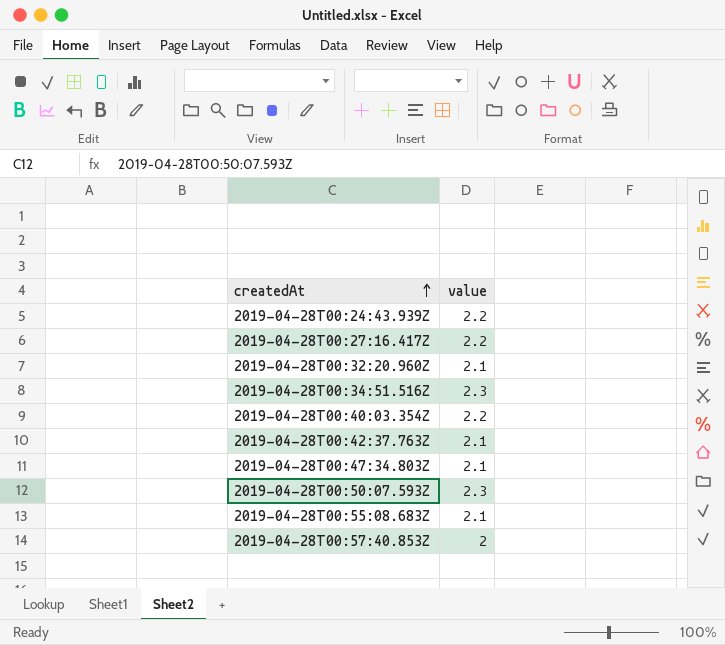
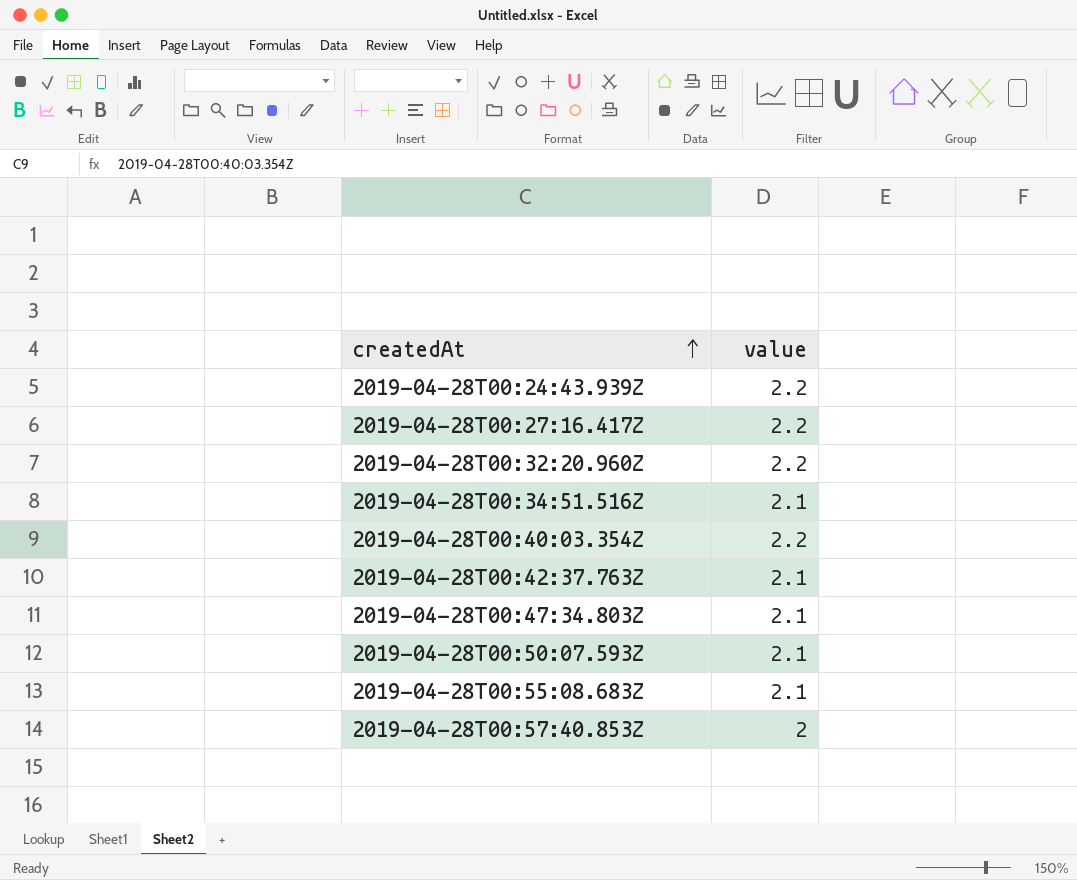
2019-04-28T00:32:20.960Z | value: 2.1 -> 2.2
2019-04-28T00:34:51.516Z | value: 2.3 -> 2.1
2019-04-28T00:50:07.593Z | value: 2.3 -> 2.1

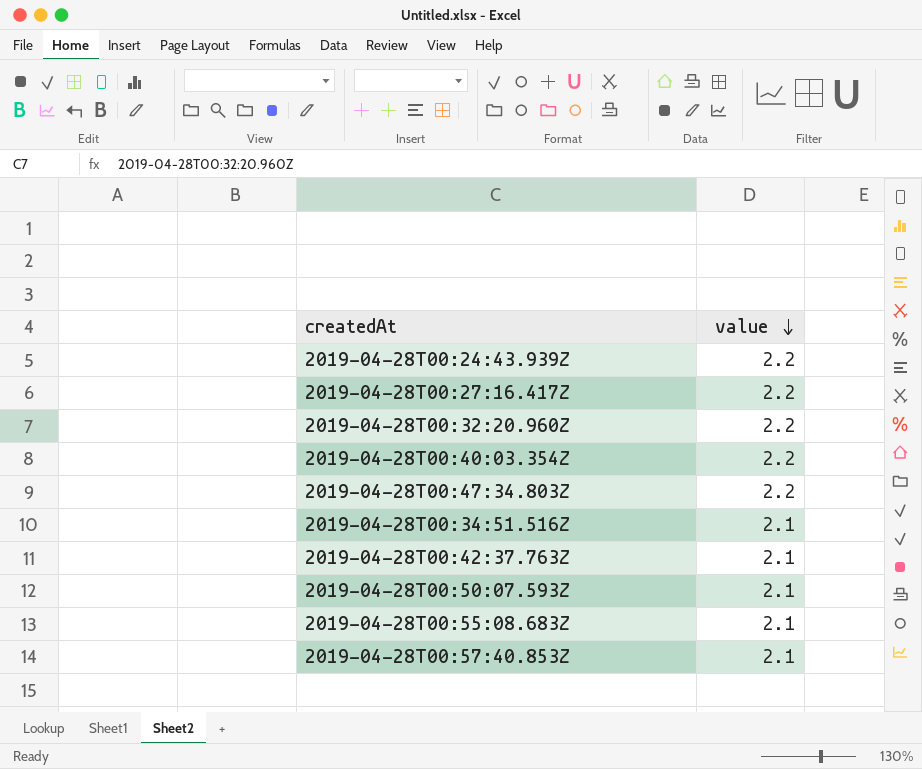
row order: createdAt ascending -> value descending
2019-04-28T00:47:34.803Z | value: 2.1 -> 2.2
2019-04-28T00:57:40.853Z | value: 2 -> 2.1

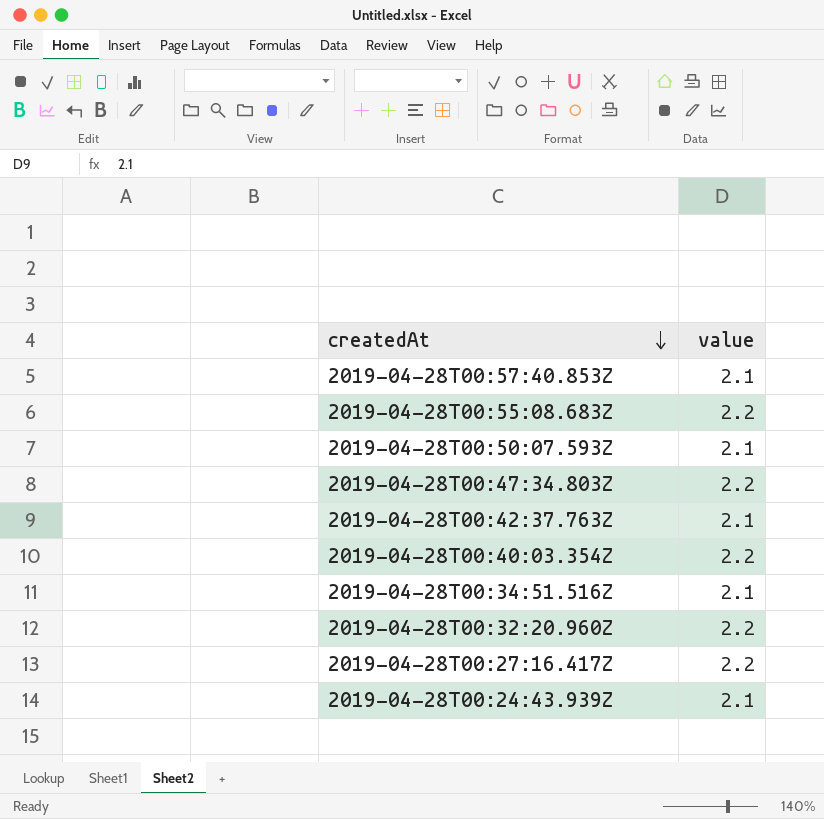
row order: value descending -> createdAt descending
2019-04-28T00:55:08.683Z | value: 2.1 -> 2.2
2019-04-28T00:24:43.939Z | value: 2.2 -> 2.1

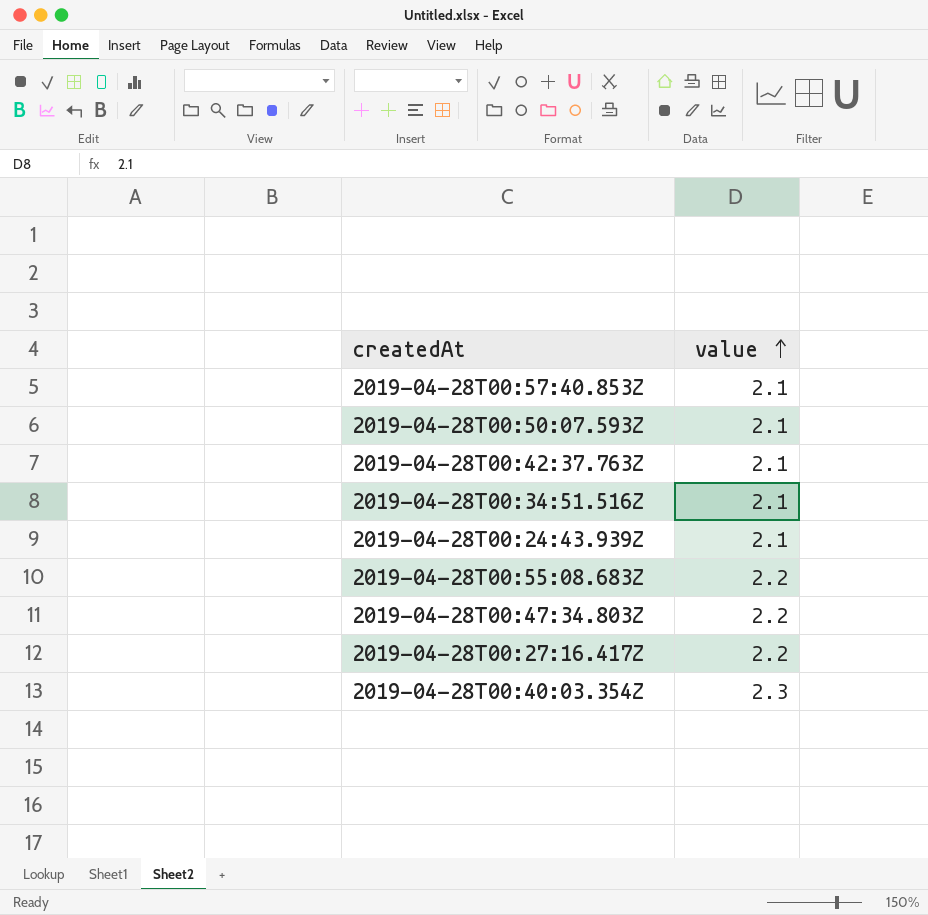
row order: createdAt descending -> value ascending
row 2019-04-28T00:32:20.960Z: 2.2 -> none
2019-04-28T00:40:03.354Z | value: 2.2 -> 2.3

